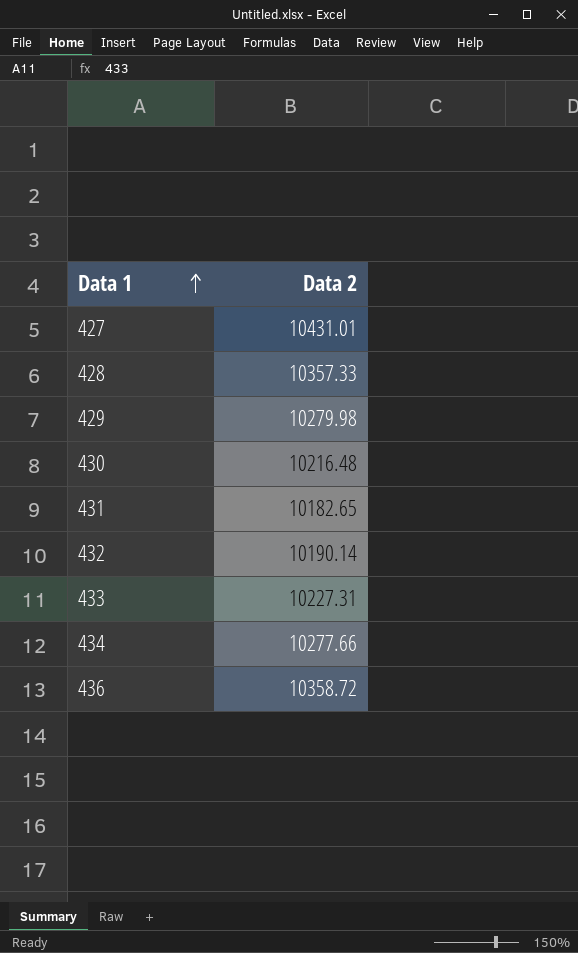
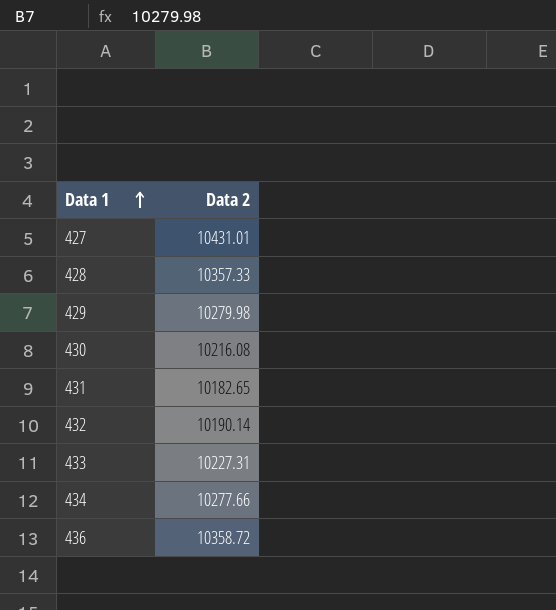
430 | Data 2: 10216.48 -> 10216.08

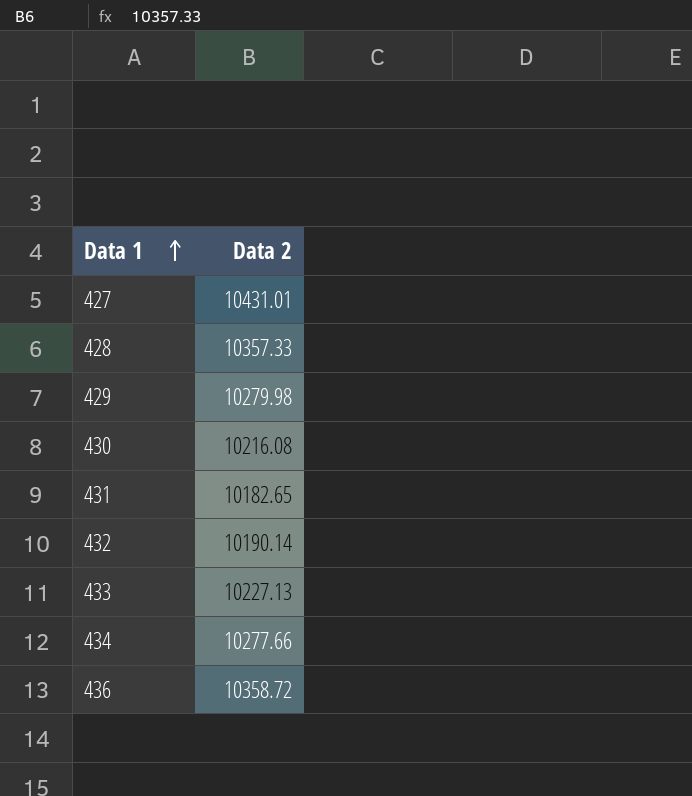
433 | Data 2: 10227.31 -> 10227.13

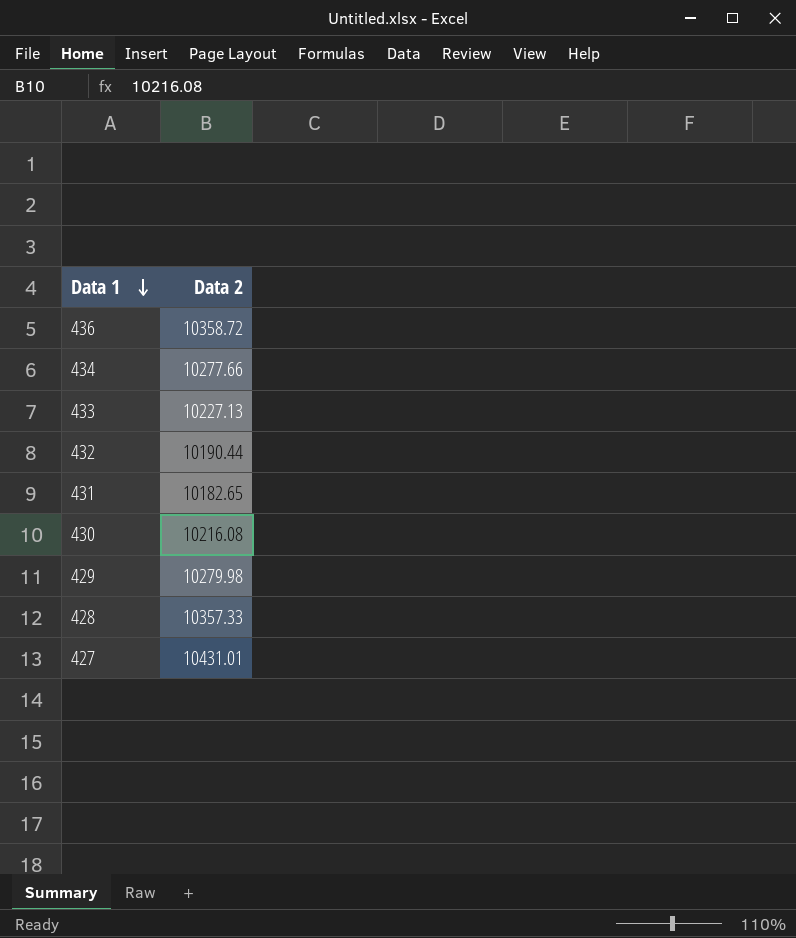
row order: Data 1 ascending -> Data 1 descending
432 | Data 2: 10190.14 -> 10190.44

